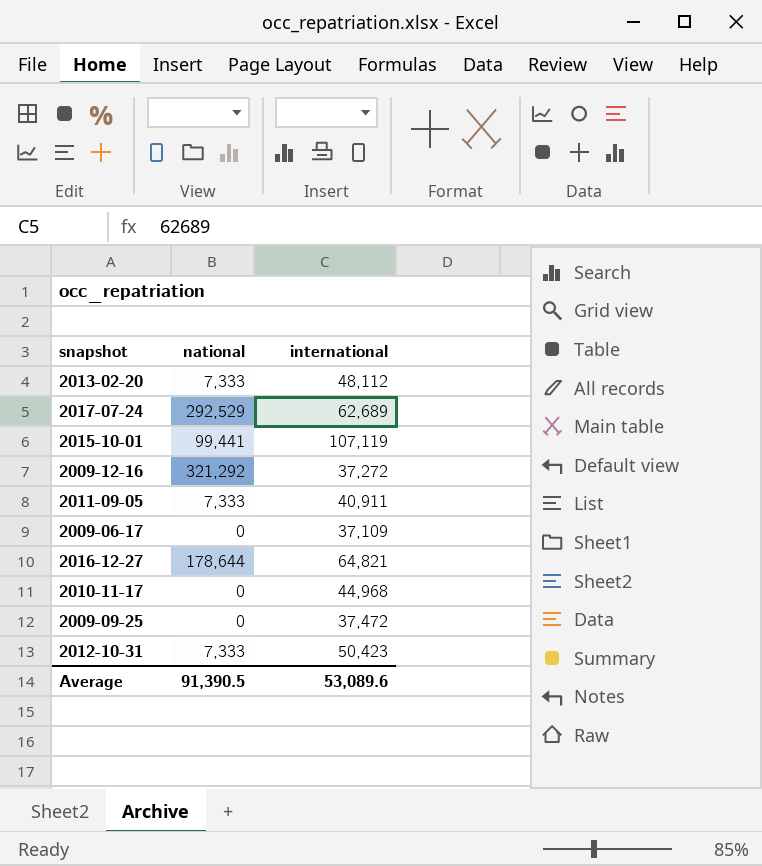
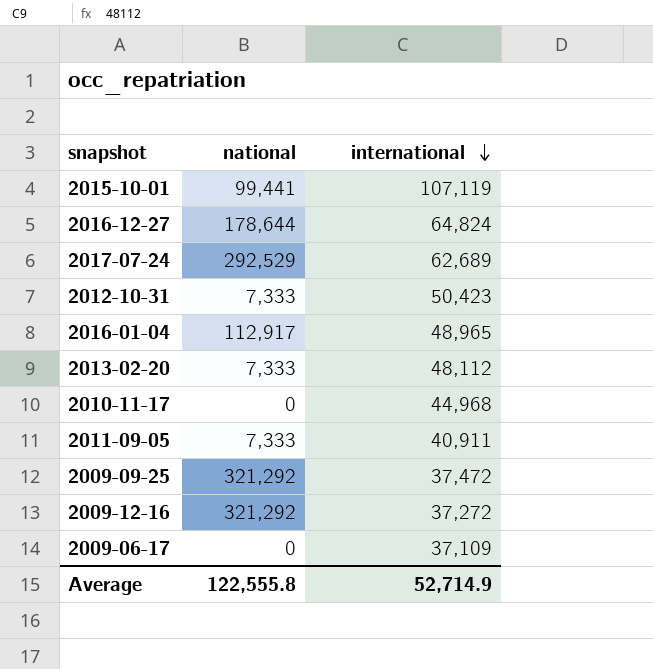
row order: none -> international descending
2016-12-27 | international: 64,821 -> 64,824
row 2016-01-04: none -> 112,917 | 48,965
2009-09-25 | national: 0 -> 321,292
Average | national: 91,390.5 -> 122,555.8
Average | international: 53,089.6 -> 52,714.9

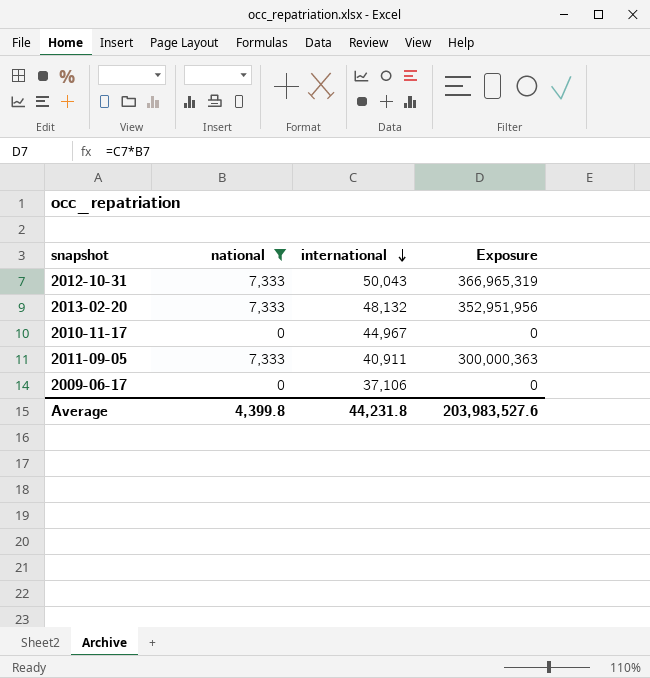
filter: none -> national <= 7,333
column Exposure | formula: none -> [national] * [international]
2012-10-31 | international: 50,423 -> 50,043
2013-02-20 | international: 48,112 -> 48,132
2010-11-17 | international: 44,968 -> 44,967
2009-06-17 | international: 37,109 -> 37,106
Average | national: 122,555.8 -> 4,399.8
Average | international: 52,714.9 -> 44,231.8

